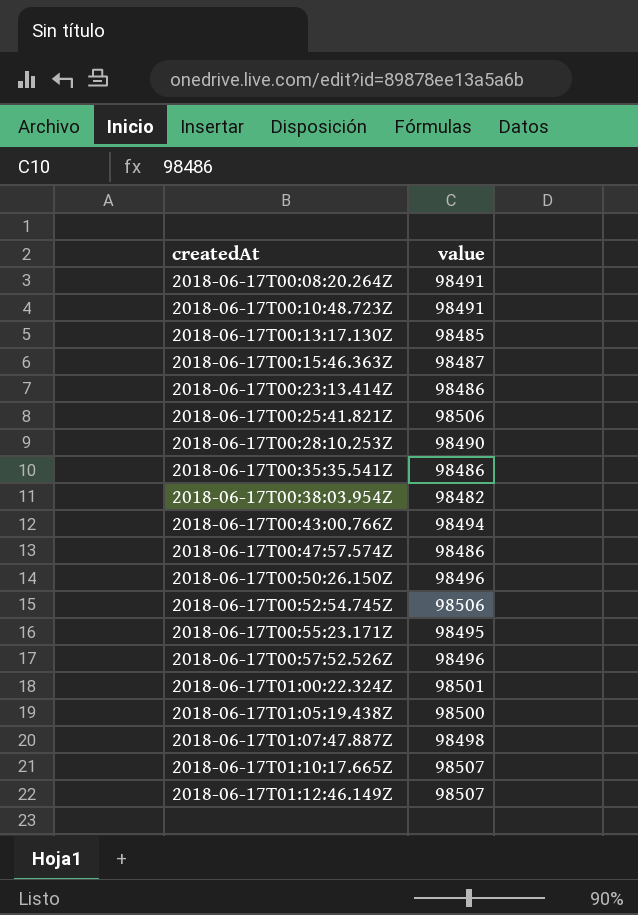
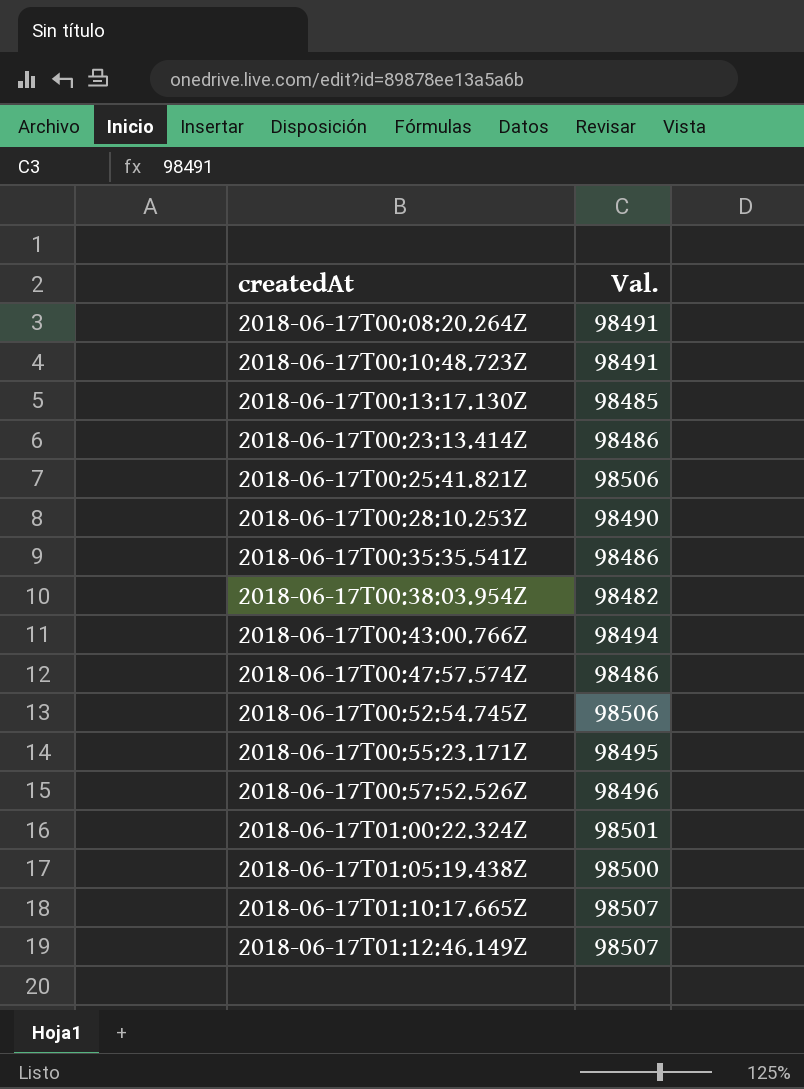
column name: value -> Val.
row 2018-06-17T00:15:46.363Z: 98487 -> none
row 2018-06-17T00:50:26.150Z: 98496 -> none
row 2018-06-17T01:07:47.887Z: 98498 -> none

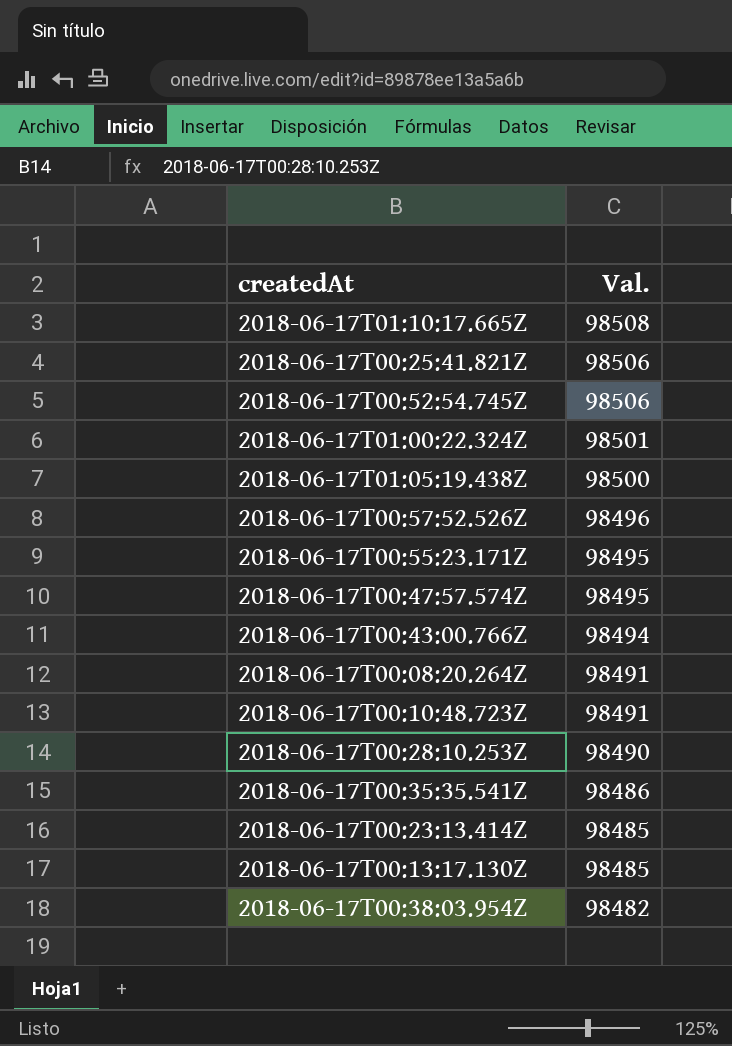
row order: createdAt ascending -> Val. descending
row 2018-06-17T01:12:46.149Z: 98507 -> none
2018-06-17T01:10:17.665Z | Val.: 98507 -> 98508
2018-06-17T00:47:57.574Z | Val.: 98486 -> 98495
2018-06-17T00:23:13.414Z | Val.: 98486 -> 98485

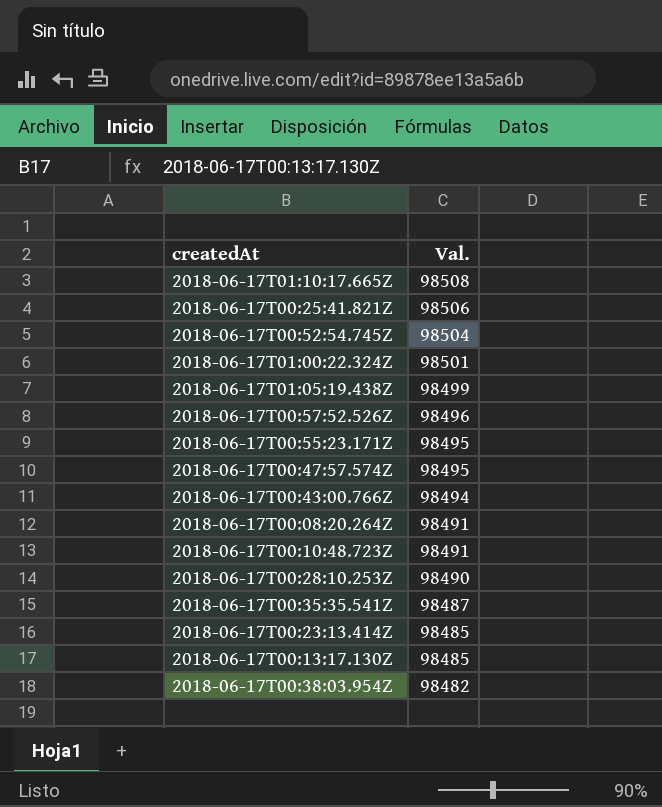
2018-06-17T00:52:54.745Z | Val.: 98506 -> 98504
2018-06-17T01:05:19.438Z | Val.: 98500 -> 98499
2018-06-17T00:35:35.541Z | Val.: 98486 -> 98487

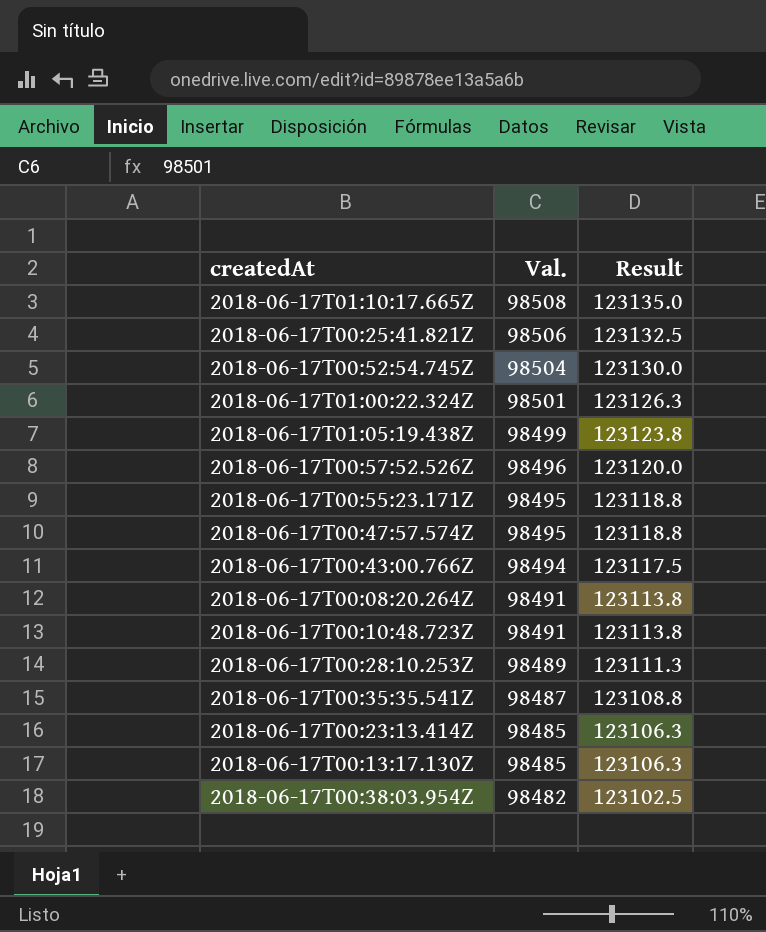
column Result | formula: none -> [Val.] * 1.25
2018-06-17T00:28:10.253Z | Val.: 98490 -> 98489

